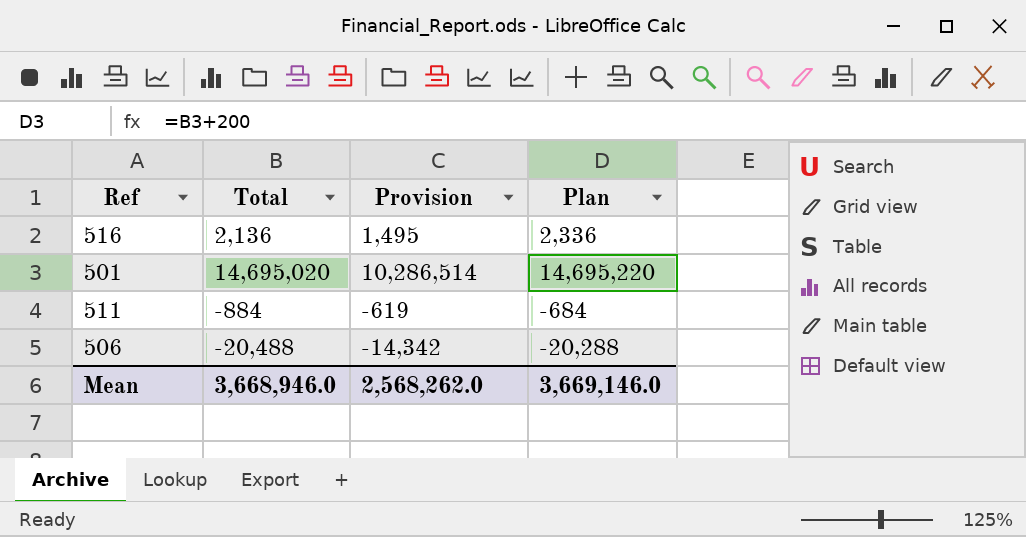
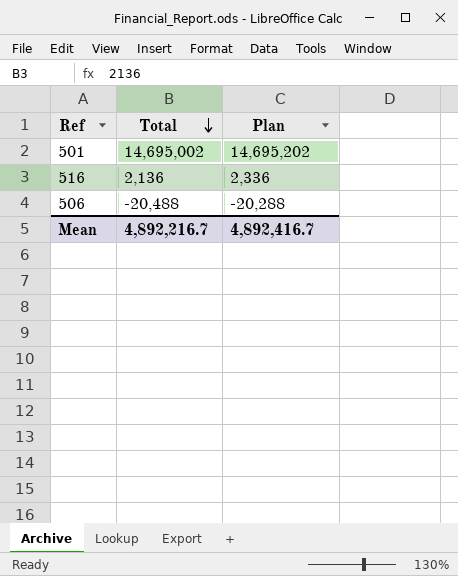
row order: none -> Total descending
column Provision | formula: [Total] * 0.7 -> none
row 511: -884 | -619 | -684 -> none
501 | Total: 14,695,020 -> 14,695,002
501 | Plan: 14,695,220 -> 14,695,202
Mean | Total: 3,668,946.0 -> 4,892,216.7
Mean | Plan: 3,669,146.0 -> 4,892,416.7

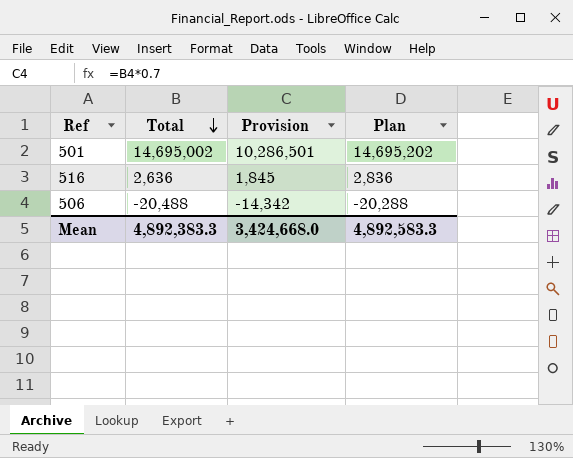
column Provision | formula: none -> [Total] * 0.7
516 | Total: 2,136 -> 2,636
516 | Plan: 2,336 -> 2,836
Mean | Total: 4,892,216.7 -> 4,892,383.3
Mean | Plan: 4,892,416.7 -> 4,892,583.3

